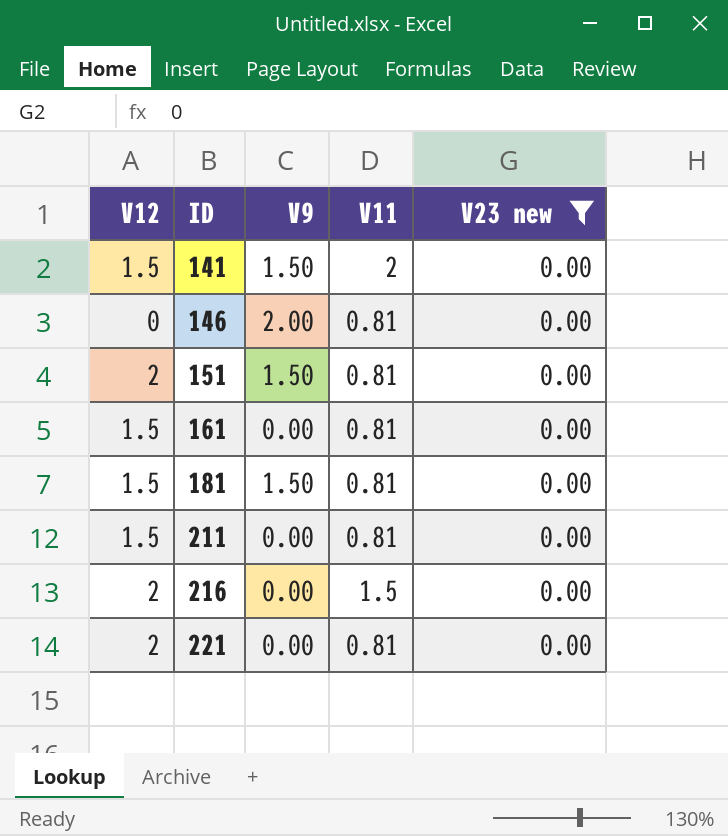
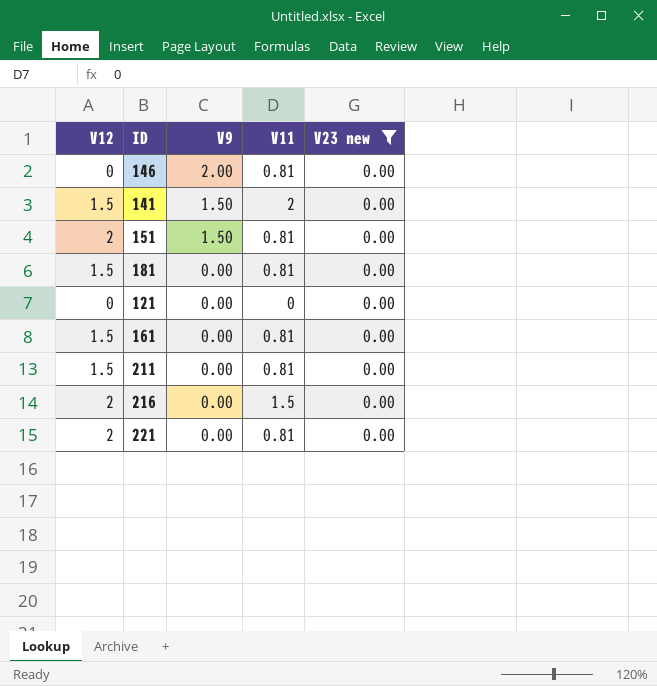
row order: ID ascending -> V9 descending
181 | V9: 1.50 -> 0.00
row 121: none -> 0 | 0.00 | 0 | 0.00

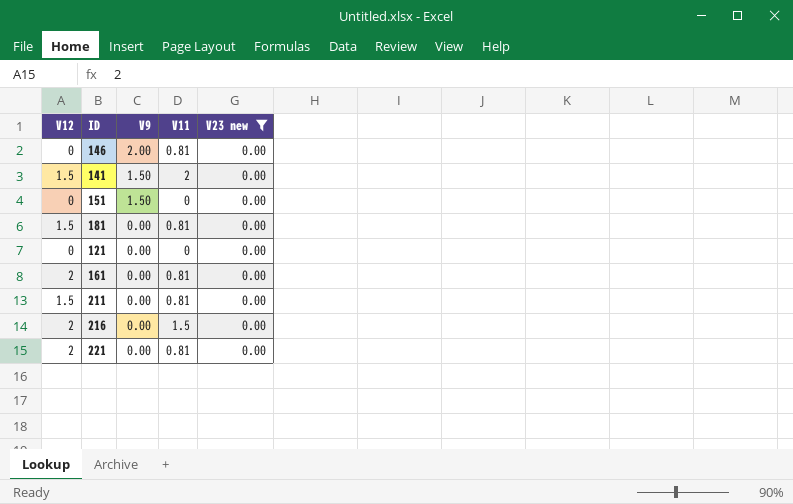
151 | V12: 2 -> 0
151 | V11: 0.81 -> 0
161 | V12: 1.5 -> 2

